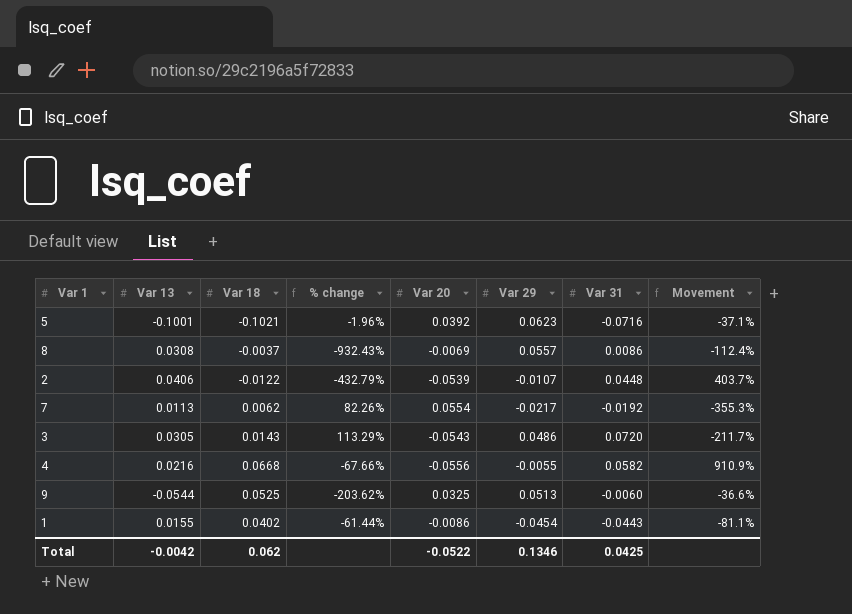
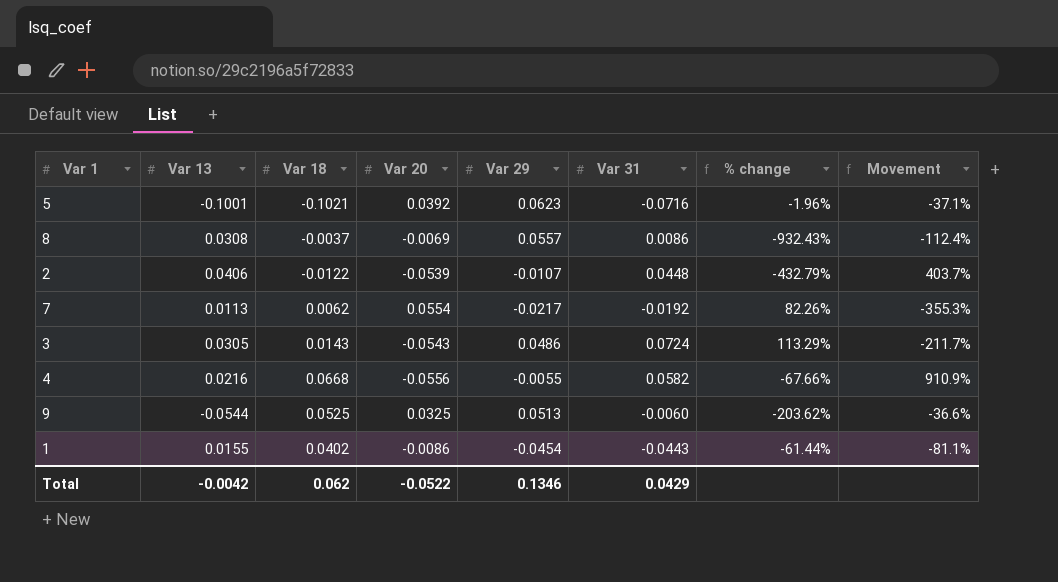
column % change | position: 4 -> 7
3 | Var 31: 0.0720 -> 0.0724
Total | Var 31: 0.0425 -> 0.0429

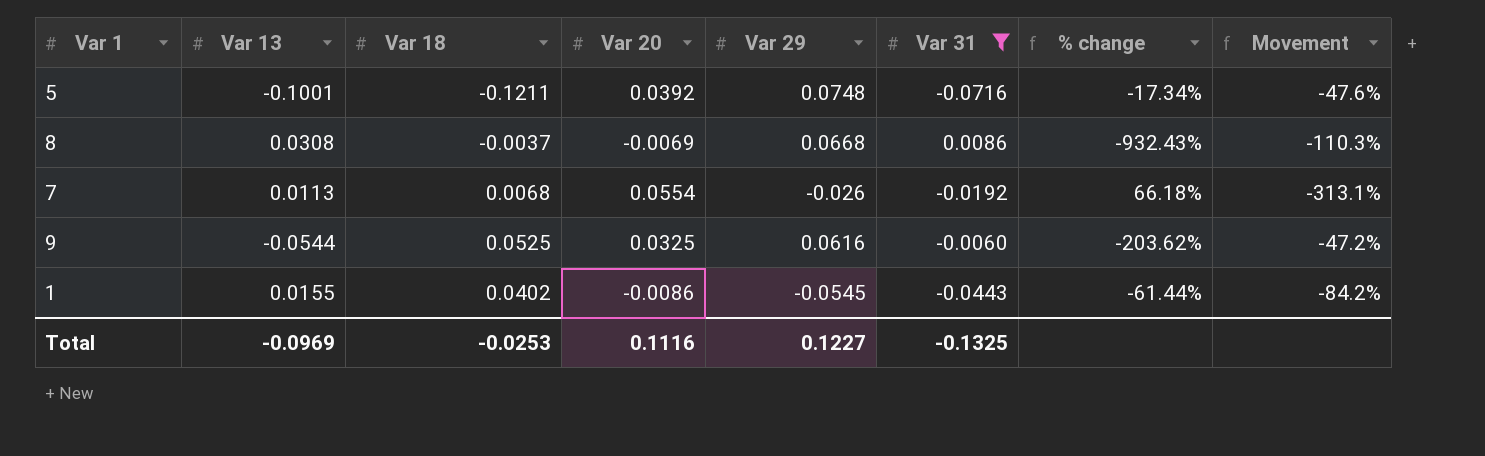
filter: none -> Var 31 <= 0.0086
5 | Var 18: -0.1021 -> -0.1211
5 | Var 29: 0.0623 -> 0.0748
5 | % change: -1.96% -> -17.34%
5 | Movement: -37.1% -> -47.6%
8 | Var 29: 0.0557 -> 0.0668
8 | Movement: -112.4% -> -110.3%
7 | Var 18: 0.0062 -> 0.0068
7 | Var 29: -0.0217 -> -0.026
7 | % change: 82.26% -> 66.18%
7 | Movement: -355.3% -> -313.1%
9 | Var 29: 0.0513 -> 0.0616
9 | Movement: -36.6% -> -47.2%
1 | Var 29: -0.0454 -> -0.0545
1 | Movement: -81.1% -> -84.2%
Total | Var 13: -0.0042 -> -0.0969
Total | Var 18: 0.062 -> -0.0253
Total | Var 20: -0.0522 -> 0.1116
Total | Var 29: 0.1346 -> 0.1227
Total | Var 31: 0.0429 -> -0.1325

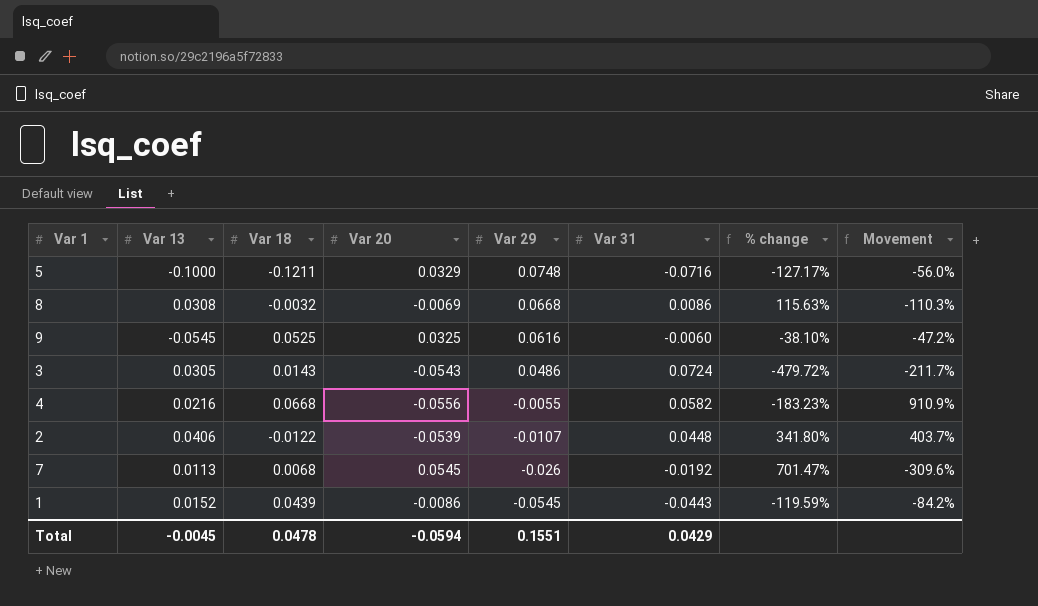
filter: Var 31 <= 0.0086 -> none
row order: none -> Var 29 descending
column % change | formula: ([Var 13] - [Var 18]) / [Var 18] -> ([Var 20] - [Var 18]) / [Var 18]
5 | Var 13: -0.1001 -> -0.1000
5 | Var 20: 0.0392 -> 0.0329
5 | Movement: -47.6% -> -56.0%
8 | Var 18: -0.0037 -> -0.0032
9 | Var 13: -0.0544 -> -0.0545
7 | Var 20: 0.0554 -> 0.0545
7 | Movement: -313.1% -> -309.6%
1 | Var 13: 0.0155 -> 0.0152
1 | Var 18: 0.0402 -> 0.0439
Total | Var 13: -0.0969 -> -0.0045
Total | Var 18: -0.0253 -> 0.0478
Total | Var 20: 0.1116 -> -0.0594
Total | Var 29: 0.1227 -> 0.1551
Total | Var 31: -0.1325 -> 0.0429

